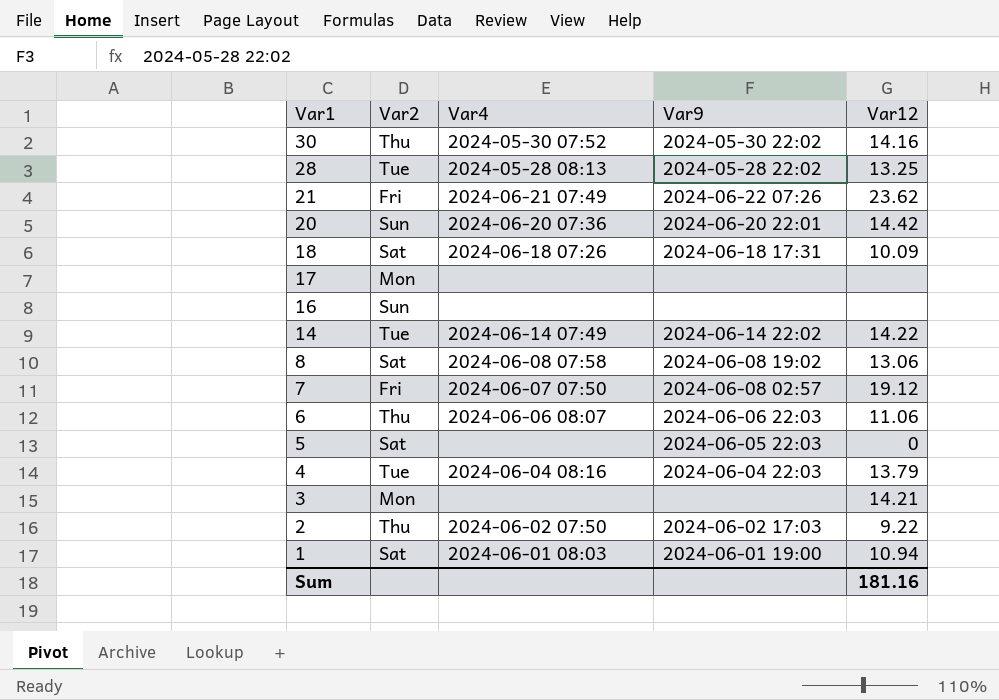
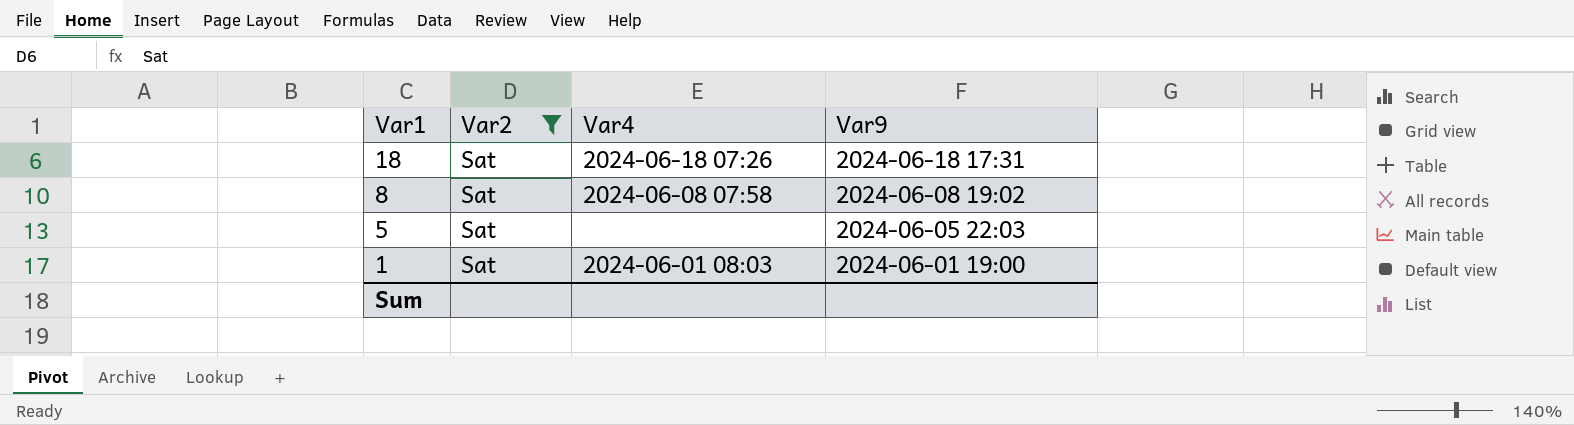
filter: none -> Var2 = Sat
column Var12 | position: 5 -> none

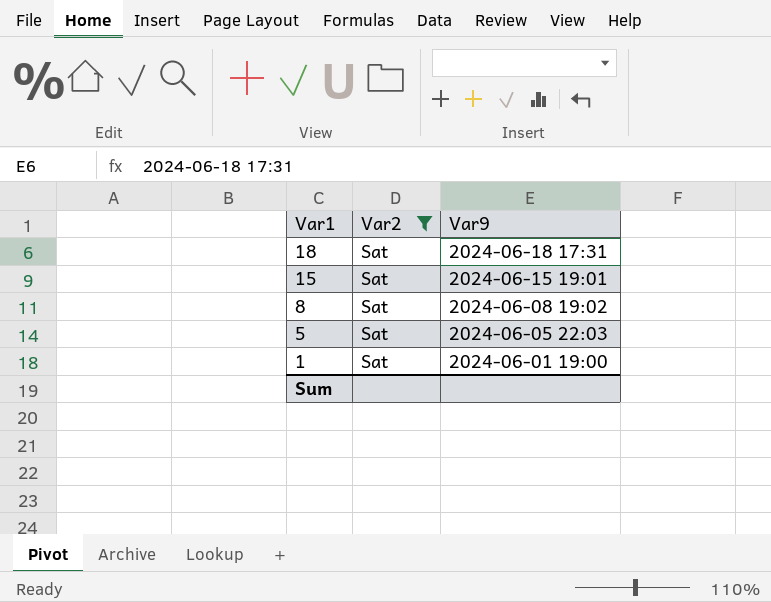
column Var4 | position: 3 -> none
row 15: none -> Sat | 2024-06-15 19:01

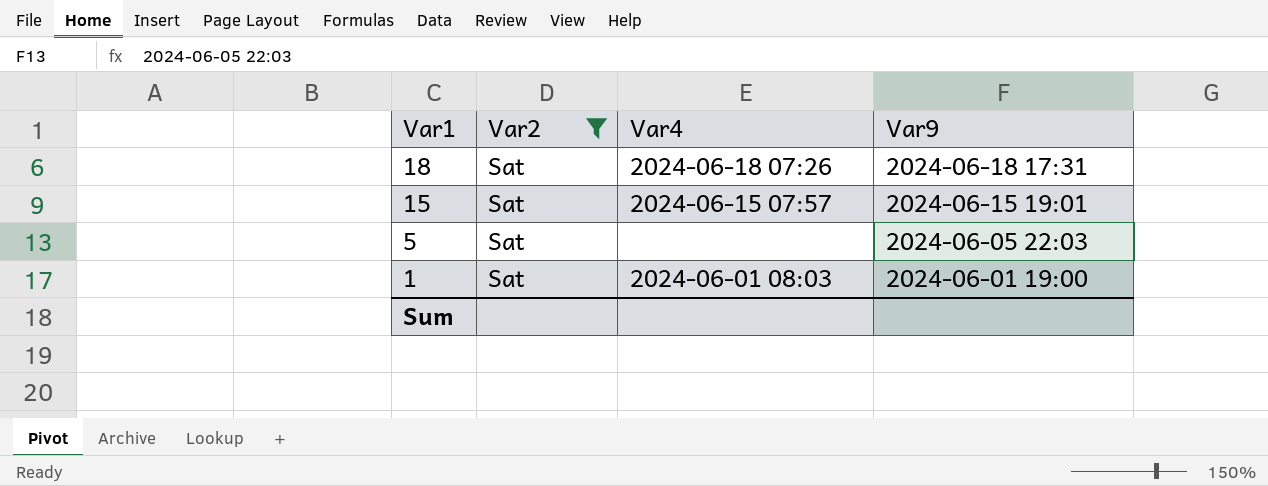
column Var4 | position: none -> 3
row 8: Sat | 2024-06-08 19:02 -> none

